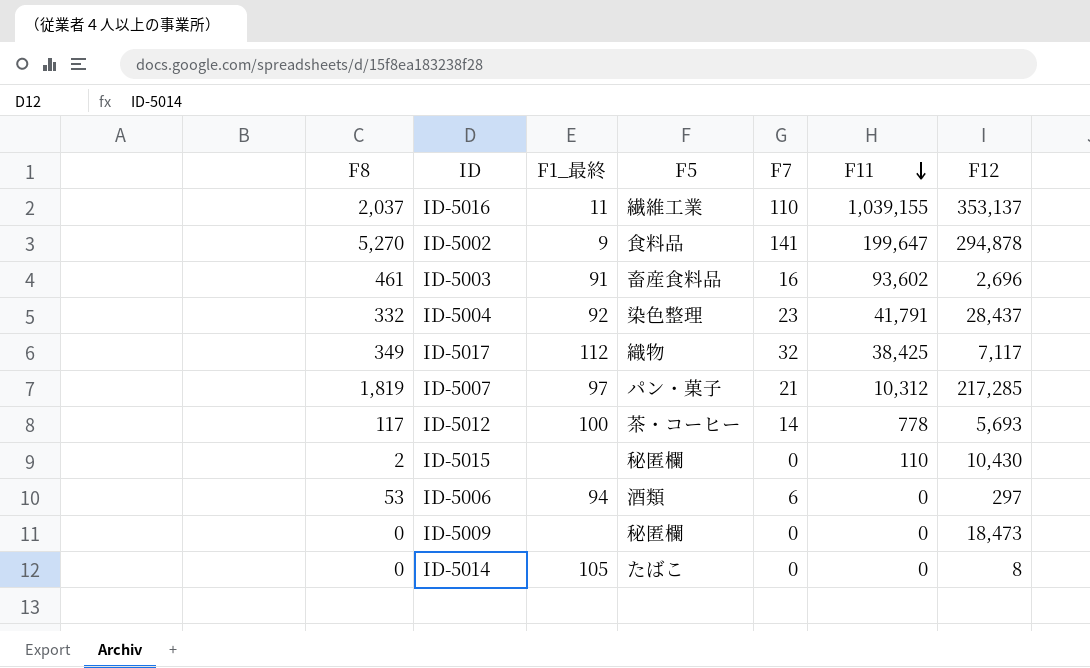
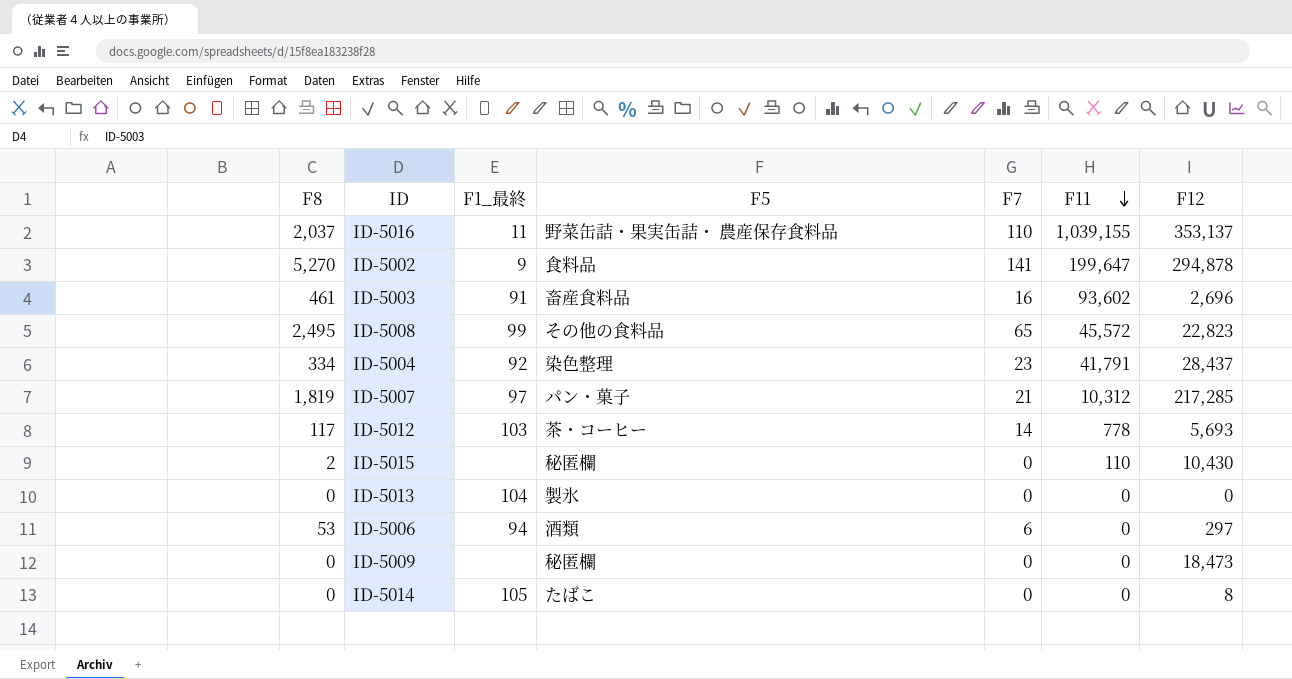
row ID-5017: 349 | 112 | 織物 | 32 | 38,425 | 7,117 -> none
ID-5016 | F5: 繊維工業 -> 野菜缶詰・果実缶詰・ 農産保存食料品
row ID-5008: none -> 2,495 | 99 | その他の食料品 | 65 | 45,572 | 22,823
ID-5004 | F8: 332 -> 334
ID-5012 | F1_最終: 100 -> 103
row ID-5013: none -> 0 | 104 | 製氷 | 0 | 0 | 0

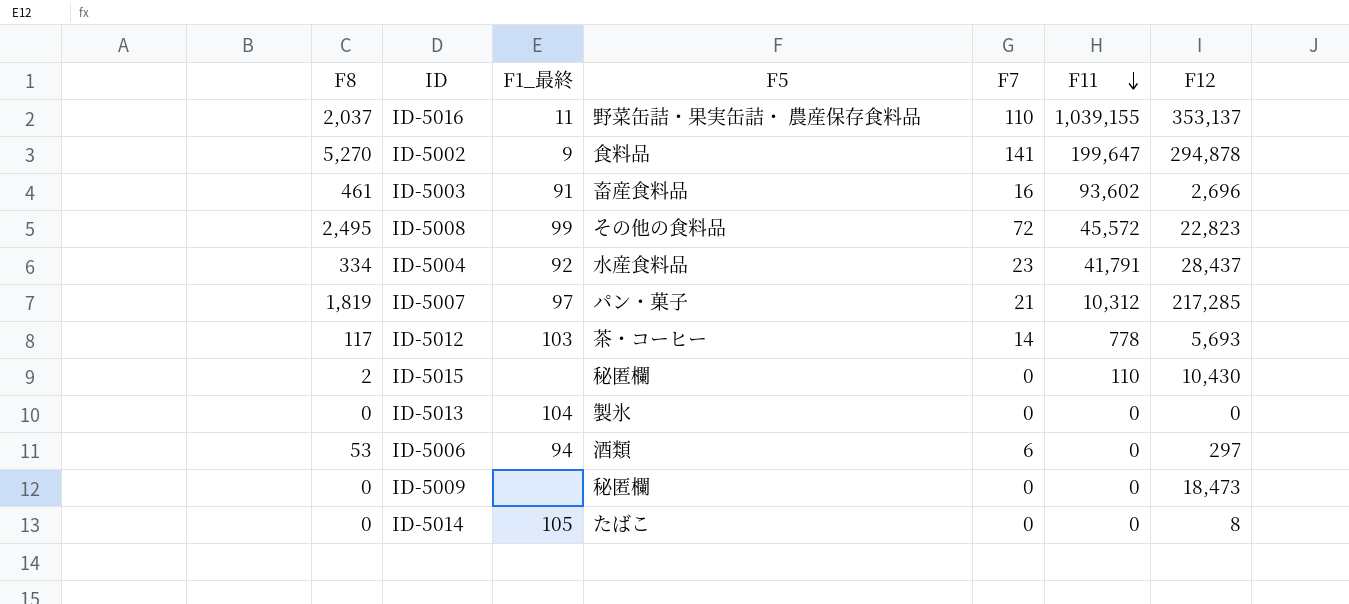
ID-5008 | F7: 65 -> 72
ID-5004 | F5: 染色整理 -> 水産食料品

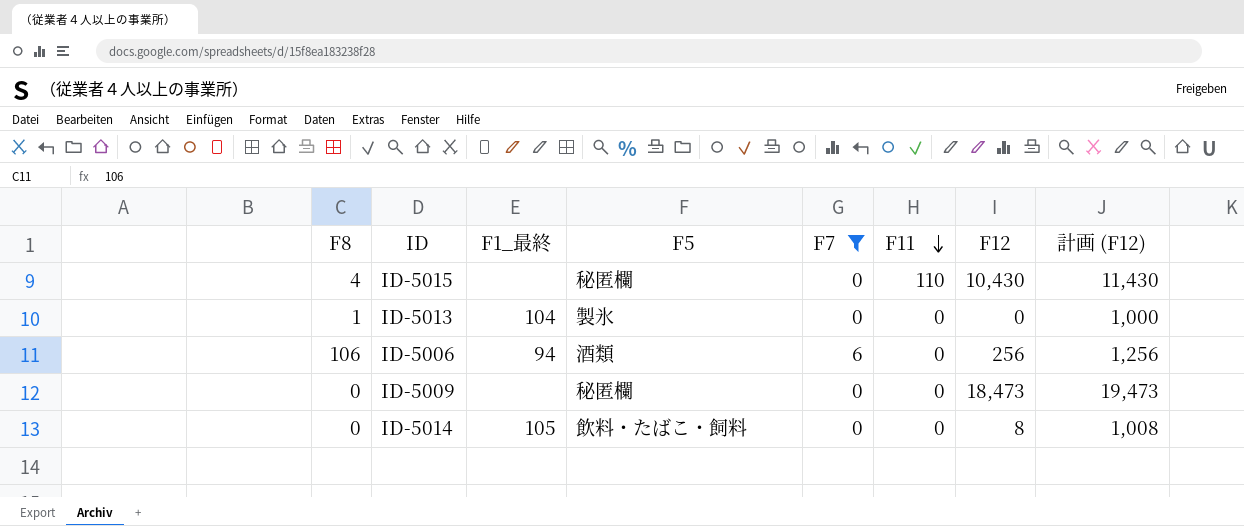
filter: none -> F7 <= 6
column 計画 (F12) | formula: none -> [F12] + 1000
ID-5015 | F8: 2 -> 4
ID-5013 | F8: 0 -> 1
ID-5006 | F8: 53 -> 106
ID-5006 | F12: 297 -> 256
ID-5014 | F5: たばこ -> 飲料・たばこ・飼料

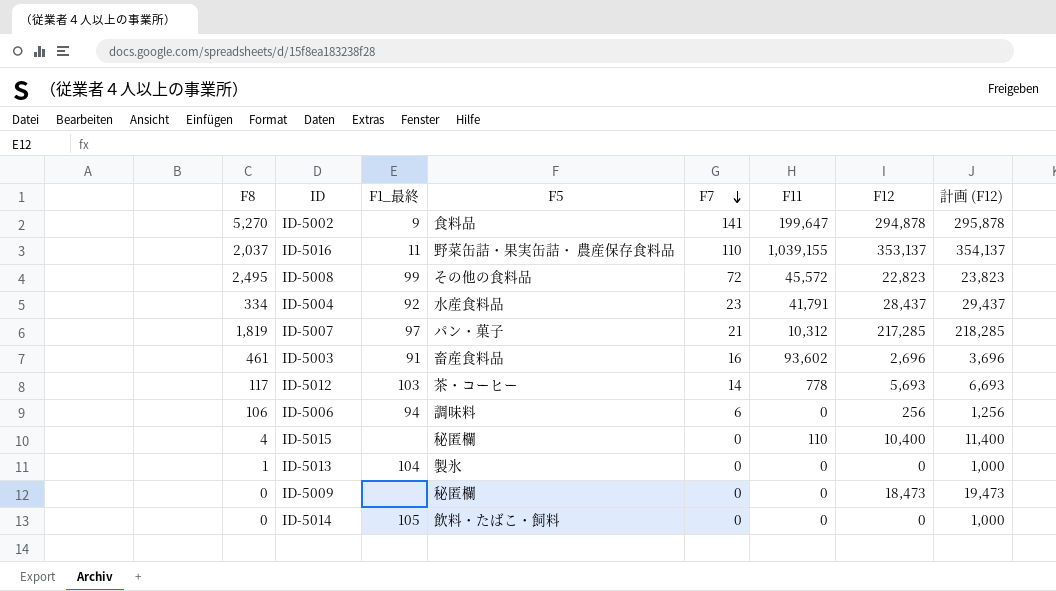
filter: F7 <= 6 -> none
row order: F11 descending -> F7 descending
ID-5006 | F5: 酒類 -> 調味料
ID-5015 | F12: 10,430 -> 10,400
ID-5015 | 計画 (F12): 11,430 -> 11,400
ID-5014 | F12: 8 -> 0
ID-5014 | 計画 (F12): 1,008 -> 1,000

